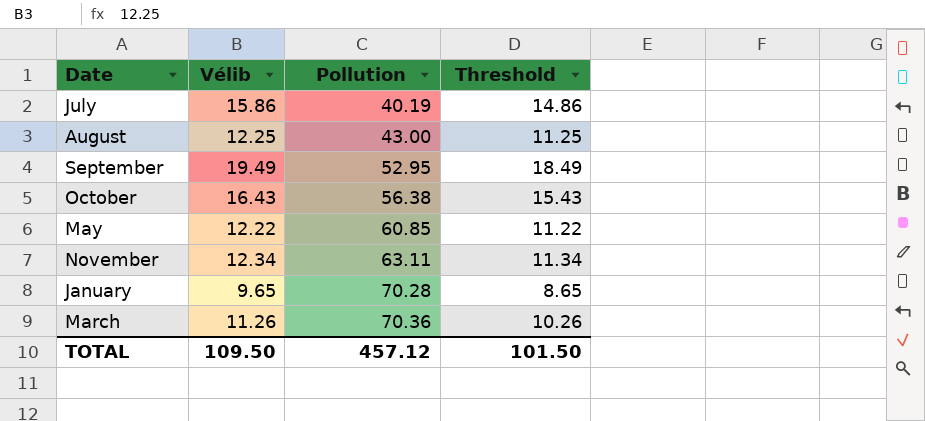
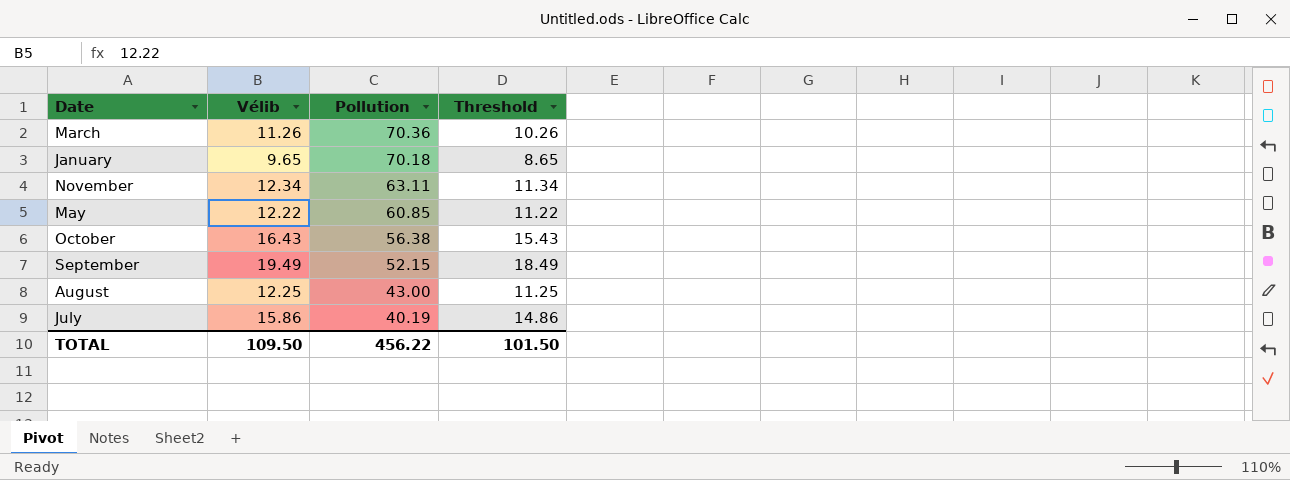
row order: Pollution ascending -> Pollution descending
January | Pollution: 70.28 -> 70.18
September | Pollution: 52.95 -> 52.15
TOTAL | Pollution: 457.12 -> 456.22

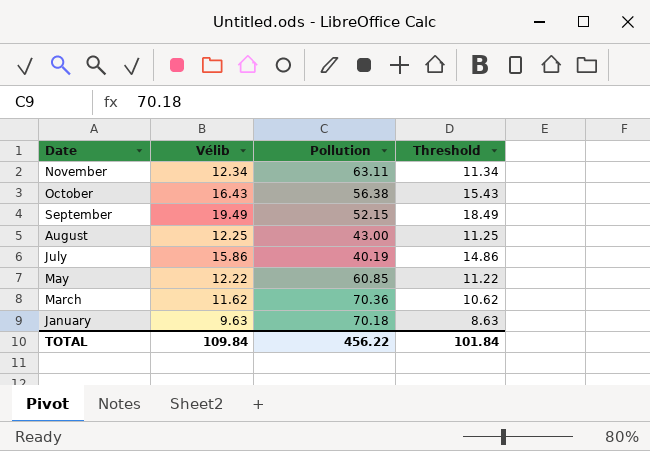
row order: Pollution descending -> Date descending
March | Vélib: 11.26 -> 11.62
March | Threshold: 10.26 -> 10.62
January | Vélib: 9.65 -> 9.63
January | Threshold: 8.65 -> 8.63
TOTAL | Vélib: 109.50 -> 109.84
TOTAL | Threshold: 101.50 -> 101.84

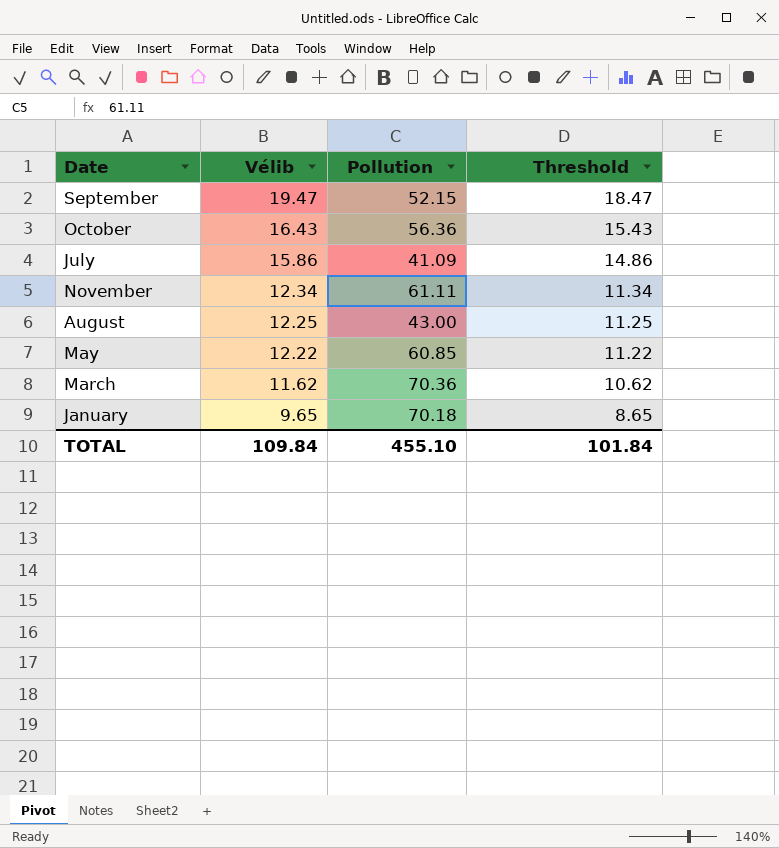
row order: Date descending -> Vélib descending
September | Vélib: 19.49 -> 19.47
September | Threshold: 18.49 -> 18.47
October | Pollution: 56.38 -> 56.36
July | Pollution: 40.19 -> 41.09
November | Pollution: 63.11 -> 61.11
January | Vélib: 9.63 -> 9.65
January | Threshold: 8.63 -> 8.65
TOTAL | Pollution: 456.22 -> 455.10

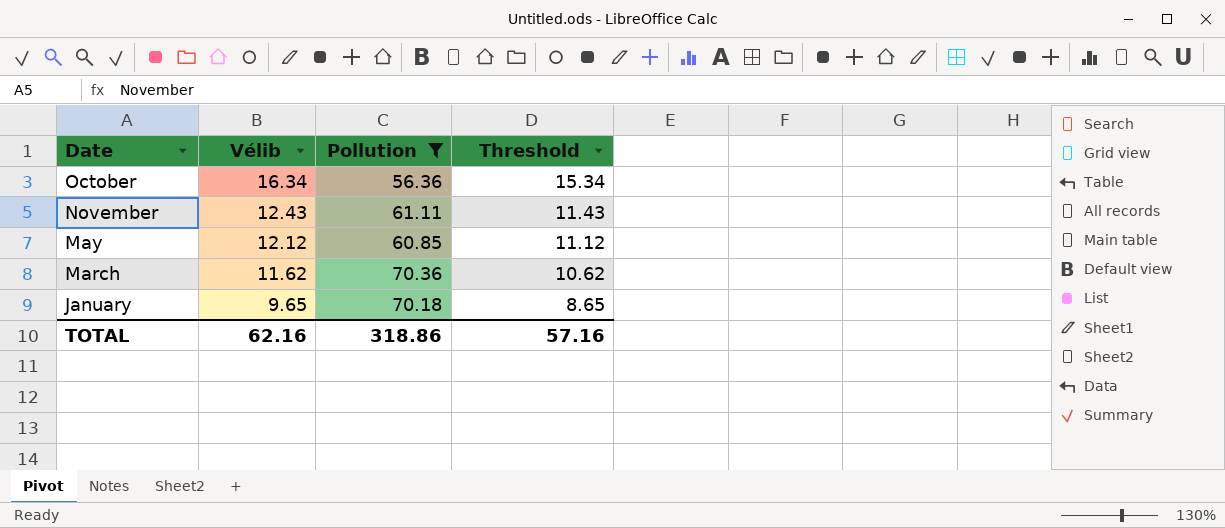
filter: none -> Pollution >= 56.36
October | Vélib: 16.43 -> 16.34
October | Threshold: 15.43 -> 15.34
November | Vélib: 12.34 -> 12.43
November | Threshold: 11.34 -> 11.43
May | Vélib: 12.22 -> 12.12
May | Threshold: 11.22 -> 11.12
TOTAL | Vélib: 109.84 -> 62.16
TOTAL | Pollution: 455.10 -> 318.86
TOTAL | Threshold: 101.84 -> 57.16

